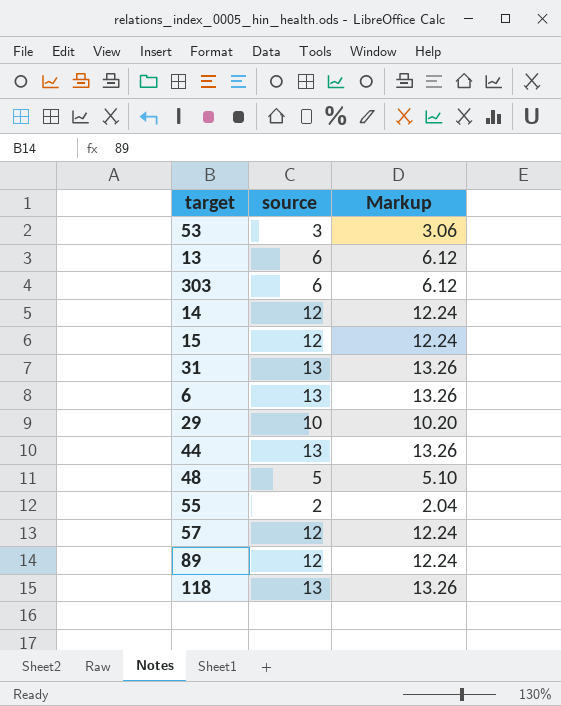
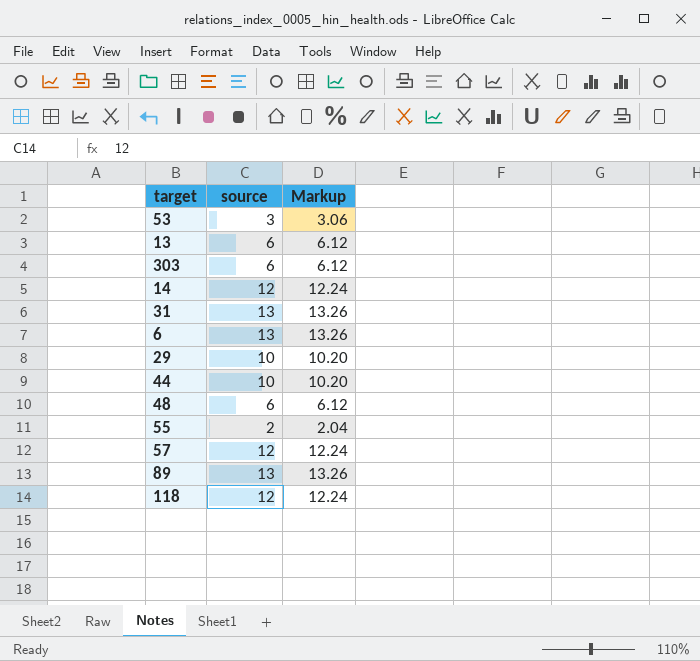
row 15: 12 | 12.24 -> none
44 | source: 13 -> 10
44 | Markup: 13.26 -> 10.20
48 | source: 5 -> 6
48 | Markup: 5.10 -> 6.12
89 | source: 12 -> 13
89 | Markup: 12.24 -> 13.26
118 | source: 13 -> 12
118 | Markup: 13.26 -> 12.24

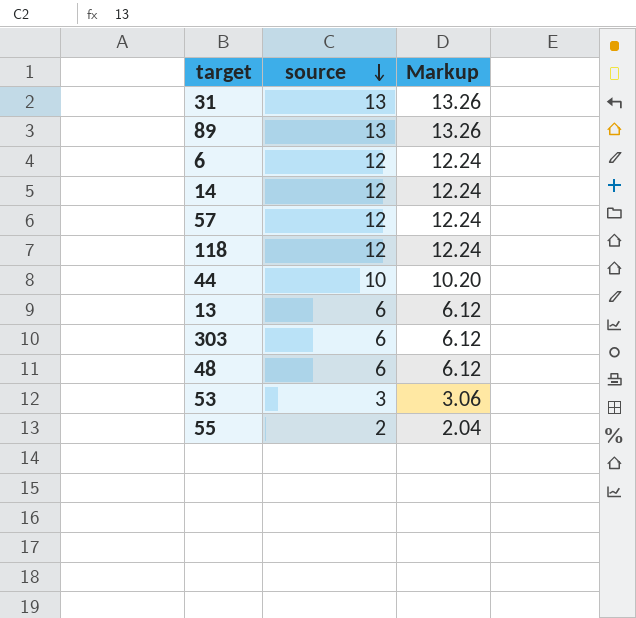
row order: none -> source descending
row 29: 10 | 10.20 -> none
6 | source: 13 -> 12
6 | Markup: 13.26 -> 12.24

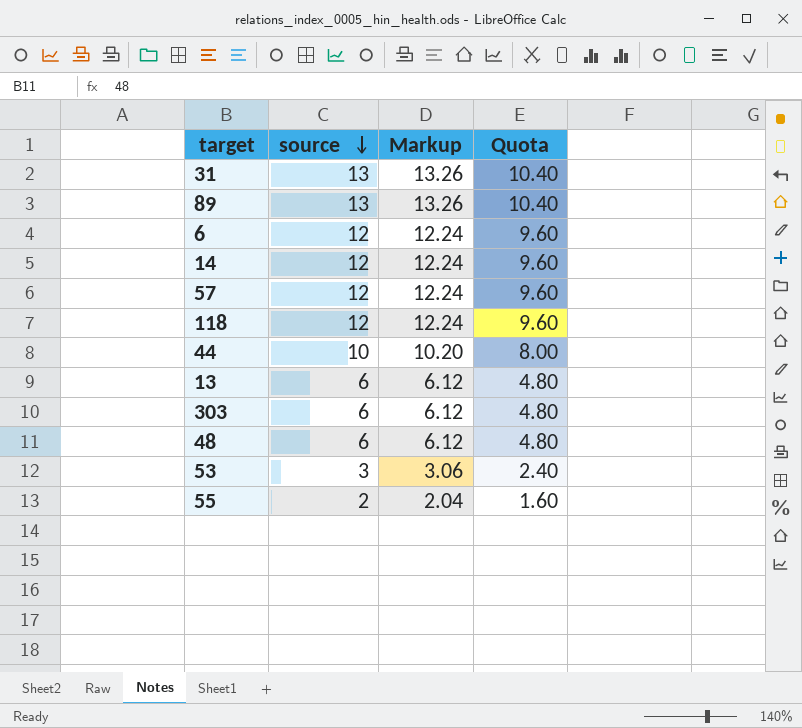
column Quota | formula: none -> [source] * 0.8

